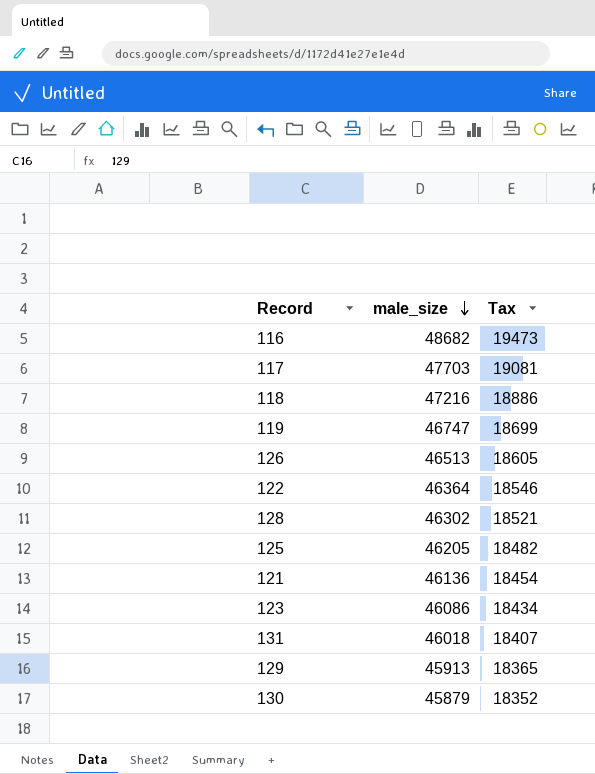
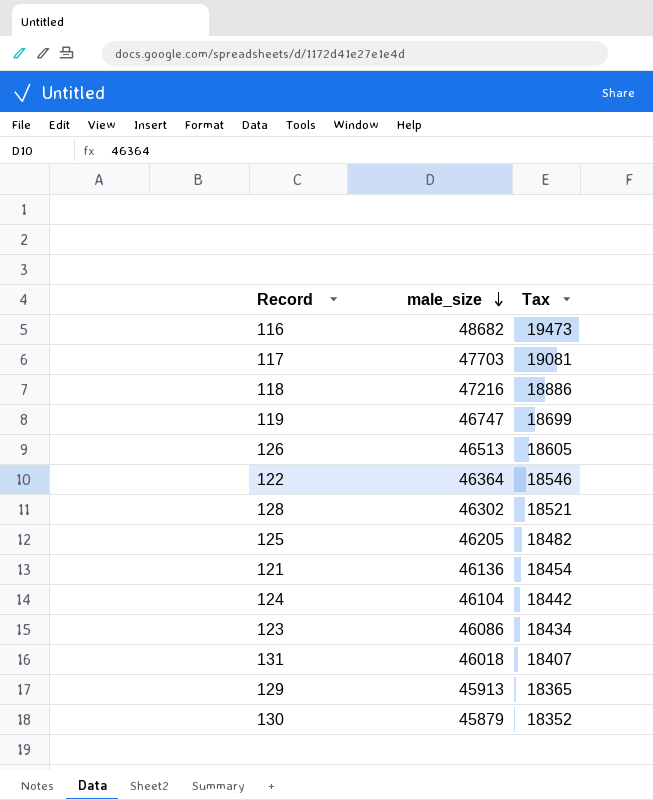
row 124: none -> 46104 | 18442

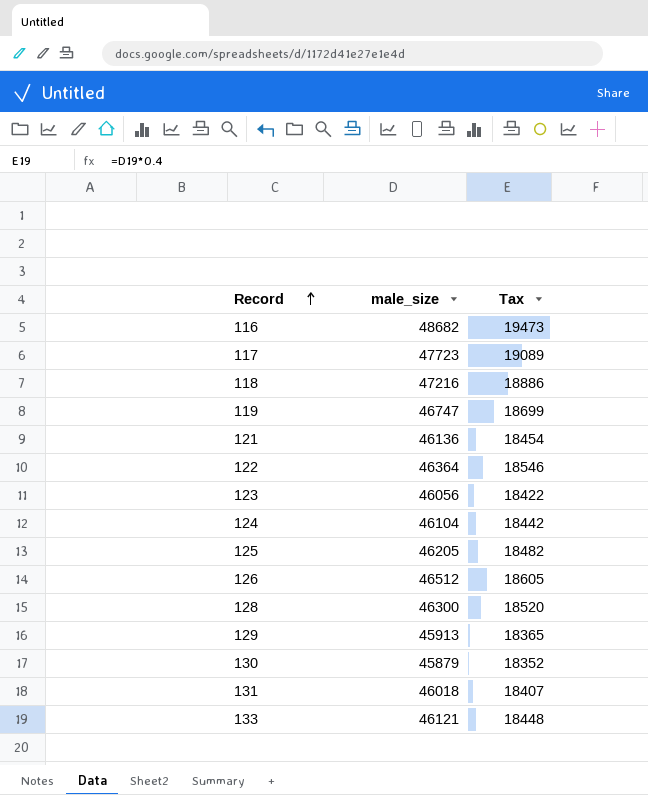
row order: male_size descending -> Record ascending
117 | male_size: 47703 -> 47723
117 | Tax: 19081 -> 19089
123 | male_size: 46086 -> 46056
123 | Tax: 18434 -> 18422
126 | male_size: 46513 -> 46512
128 | male_size: 46302 -> 46300
128 | Tax: 18521 -> 18520
row 133: none -> 46121 | 18448

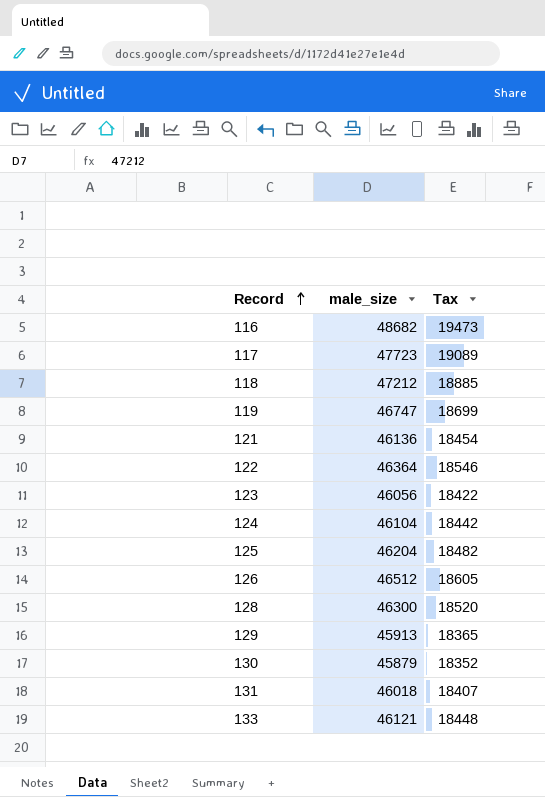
118 | male_size: 47216 -> 47212
118 | Tax: 18886 -> 18885
125 | male_size: 46205 -> 46204

